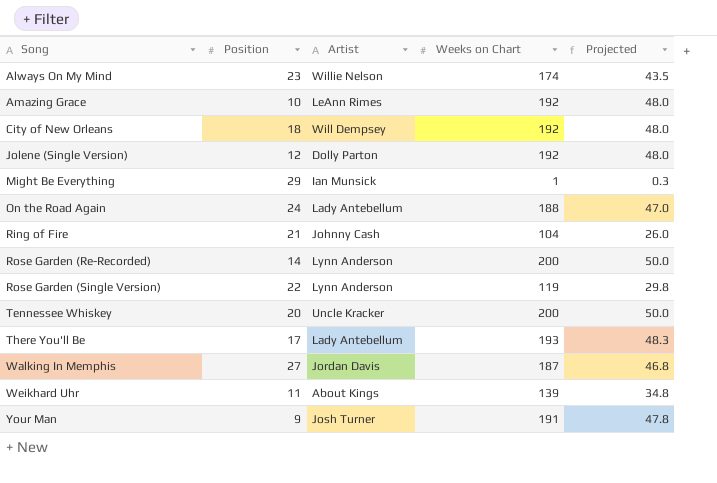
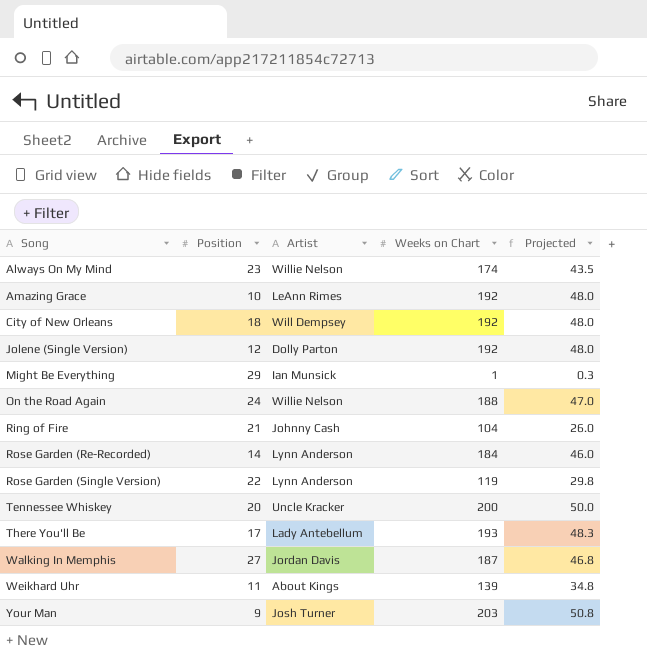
On the Road Again | Artist: Lady Antebellum -> Willie Nelson
Rose Garden (Re-Recorded) | Weeks on Chart: 200 -> 184
Rose Garden (Re-Recorded) | Projected: 50.0 -> 46.0
Your Man | Weeks on Chart: 191 -> 203
Your Man | Projected: 47.8 -> 50.8

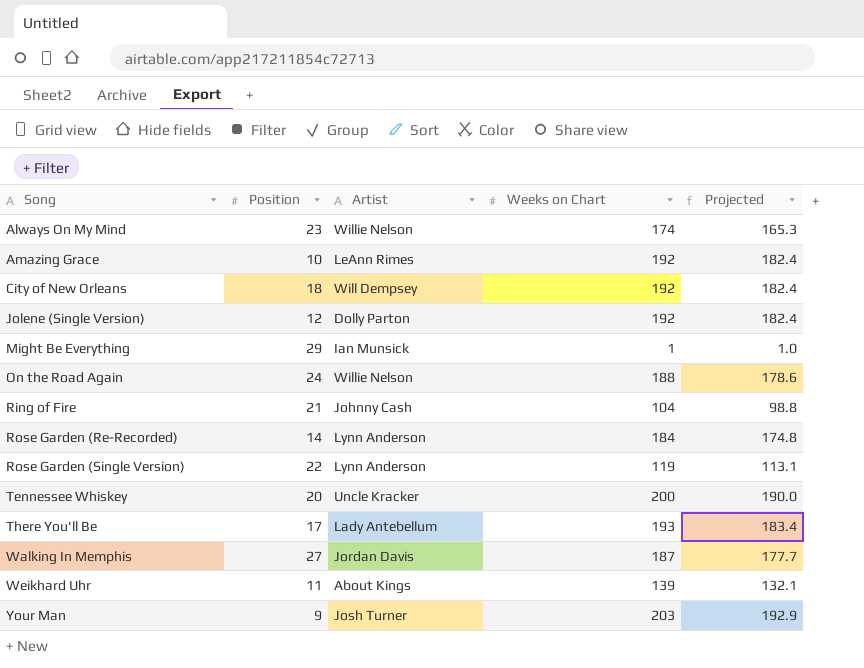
column Projected | formula: [Weeks on Chart] * 0.25 -> [Weeks on Chart] * 0.95

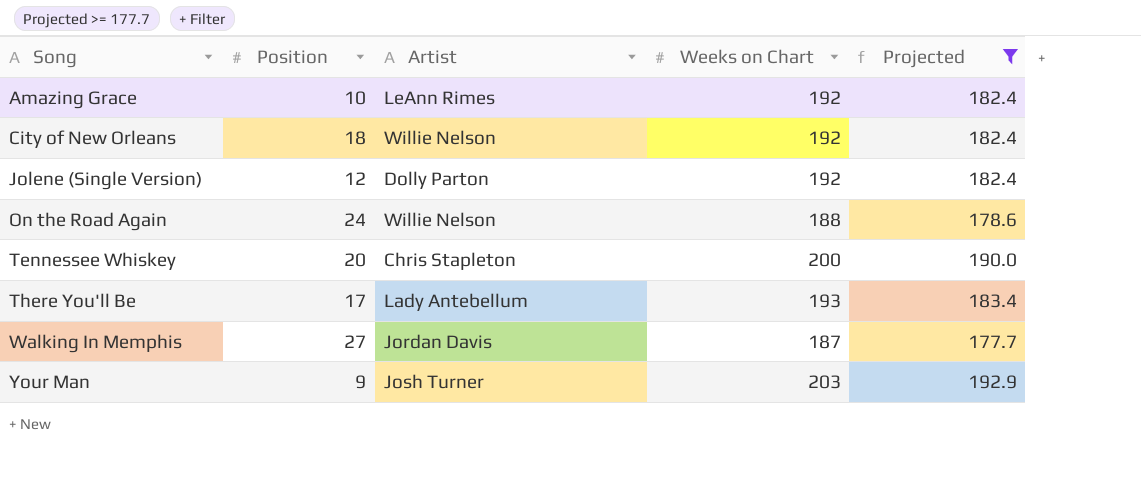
filter: none -> Projected >= 177.7
City of New Orleans | Artist: Will Dempsey -> Willie Nelson
Tennessee Whiskey | Artist: Uncle Kracker -> Chris Stapleton

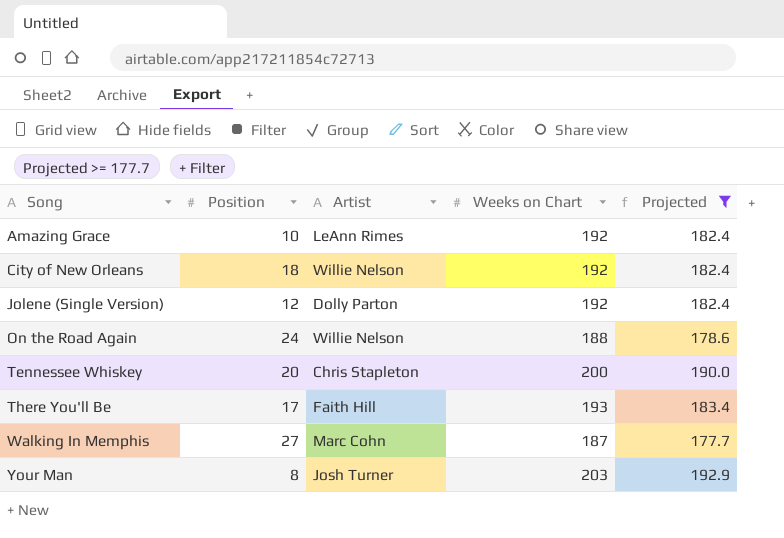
There You'll Be | Artist: Lady Antebellum -> Faith Hill
Walking In Memphis | Artist: Jordan Davis -> Marc Cohn
Your Man | Position: 9 -> 8

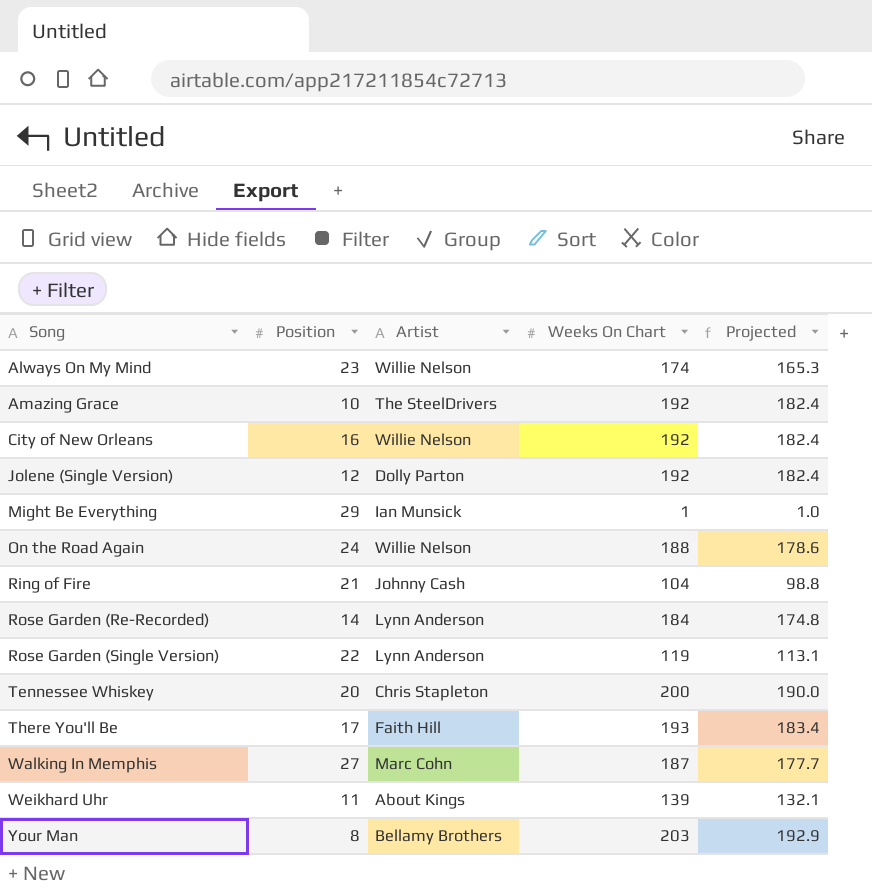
filter: Projected >= 177.7 -> none
column name: Weeks on Chart -> Weeks On Chart
Amazing Grace | Artist: LeAnn Rimes -> The SteelDrivers
City of New Orleans | Position: 18 -> 16
Your Man | Artist: Josh Turner -> Bellamy Brothers

